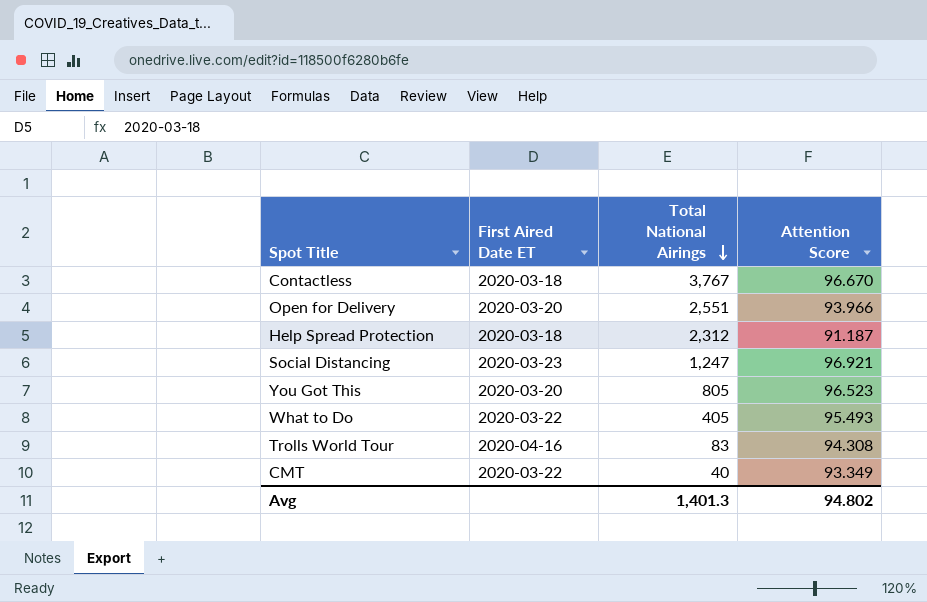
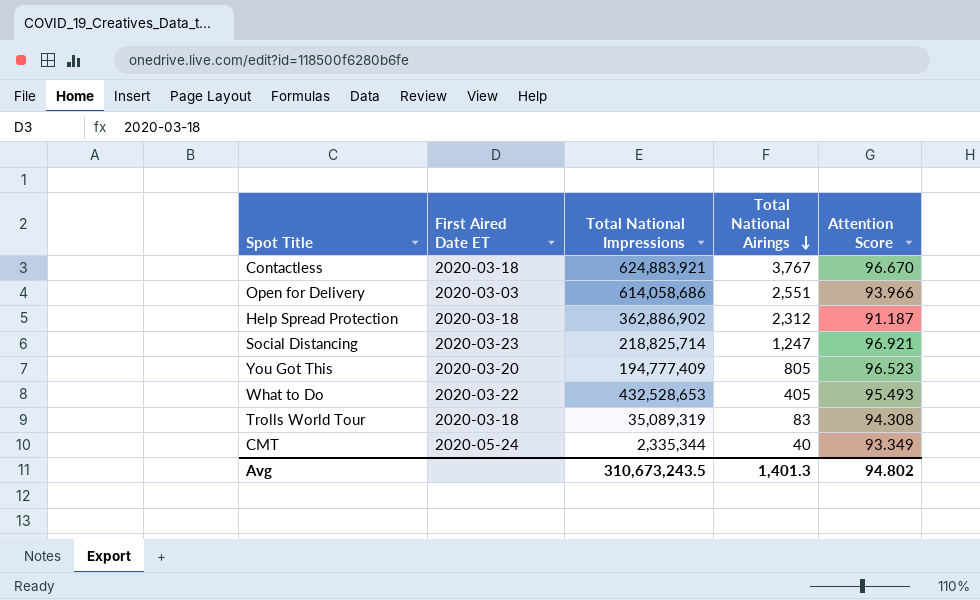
column Total National Impressions | position: none -> 3
Open for Delivery | First Aired Date ET: 2020-03-20 -> 2020-03-03
Trolls World Tour | First Aired Date ET: 2020-04-16 -> 2020-03-18
CMT | First Aired Date ET: 2020-03-22 -> 2020-05-24

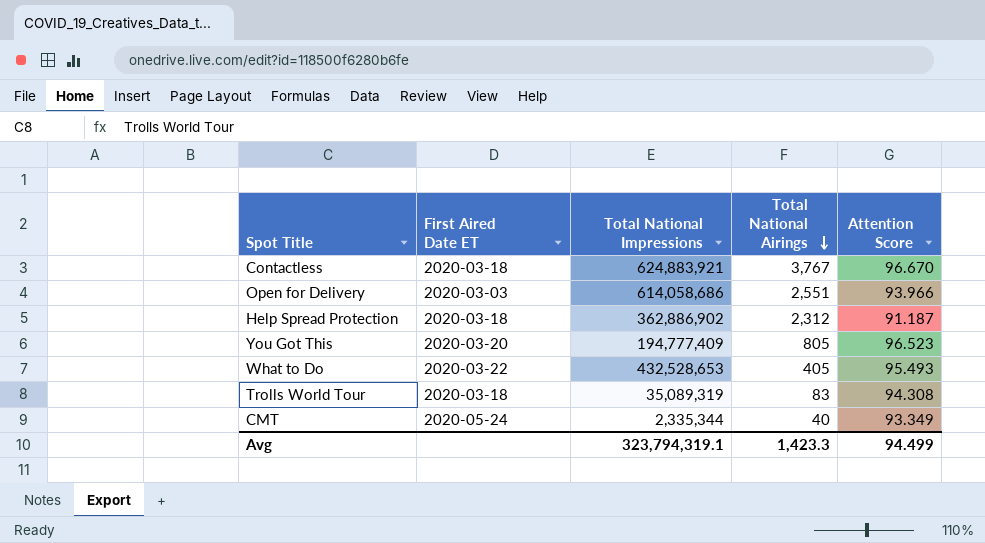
row Social Distancing: 2020-03-23 | 218,825,714 | 1,247 | 96.921 -> none
Avg | Total National Impressions: 310,673,243.5 -> 323,794,319.1
Avg | Total National Airings: 1,401.3 -> 1,423.3
Avg | Attention Score: 94.802 -> 94.499

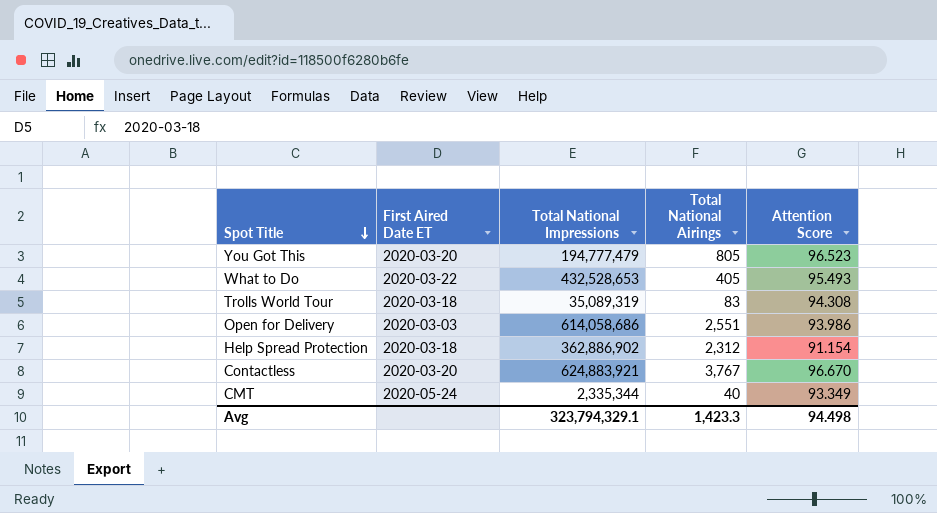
row order: Total National Airings descending -> Spot Title descending
You Got This | Total National Impressions: 194,777,409 -> 194,777,479
Open for Delivery | Attention Score: 93.966 -> 93.986
Help Spread Protection | Attention Score: 91.187 -> 91.154
Contactless | First Aired Date ET: 2020-03-18 -> 2020-03-20
Avg | Total National Impressions: 323,794,319.1 -> 323,794,329.1
Avg | Attention Score: 94.499 -> 94.498

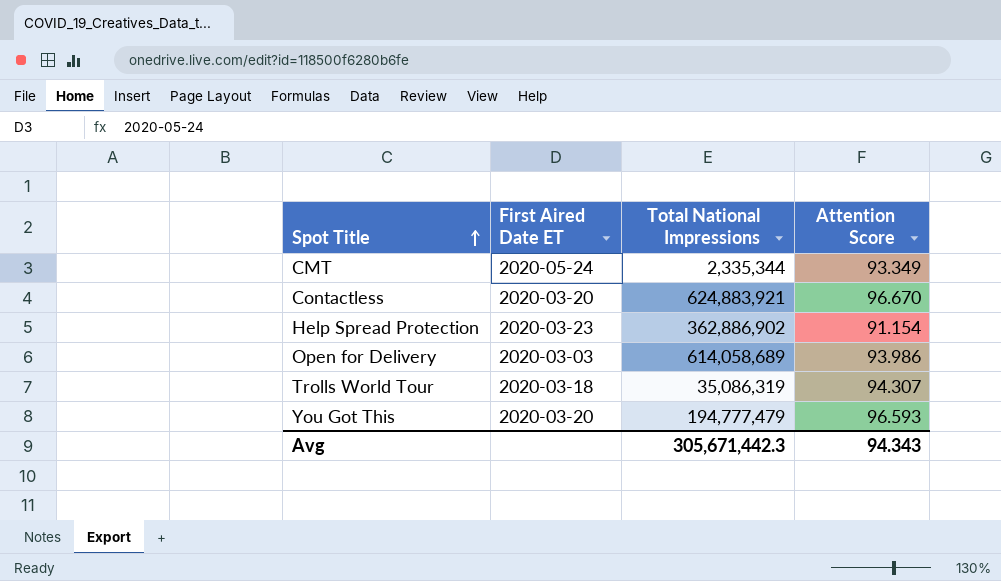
row order: Spot Title descending -> Spot Title ascending
column Total National Airings | position: 4 -> none
row What to Do: 2020-03-22 | 432,528,653 | 405 | 95.493 -> none
Help Spread Protection | First Aired Date ET: 2020-03-18 -> 2020-03-23
Open for Delivery | Total National Impressions: 614,058,686 -> 614,058,689
Trolls World Tour | Total National Impressions: 35,089,319 -> 35,086,319
Trolls World Tour | Attention Score: 94.308 -> 94.307
You Got This | Attention Score: 96.523 -> 96.593
Avg | Total National Impressions: 323,794,329.1 -> 305,671,442.3
Avg | Attention Score: 94.498 -> 94.343

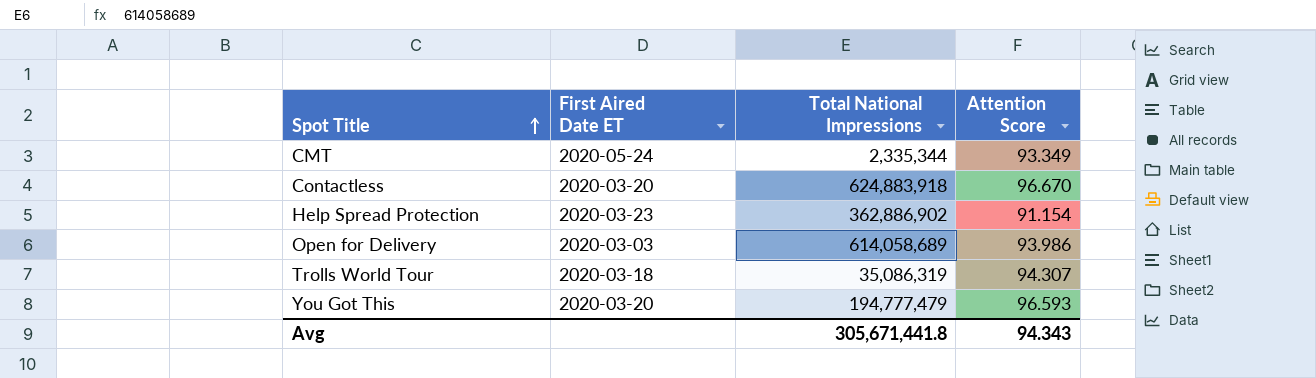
Contactless | Total National Impressions: 624,883,921 -> 624,883,918
Avg | Total National Impressions: 305,671,442.3 -> 305,671,441.8

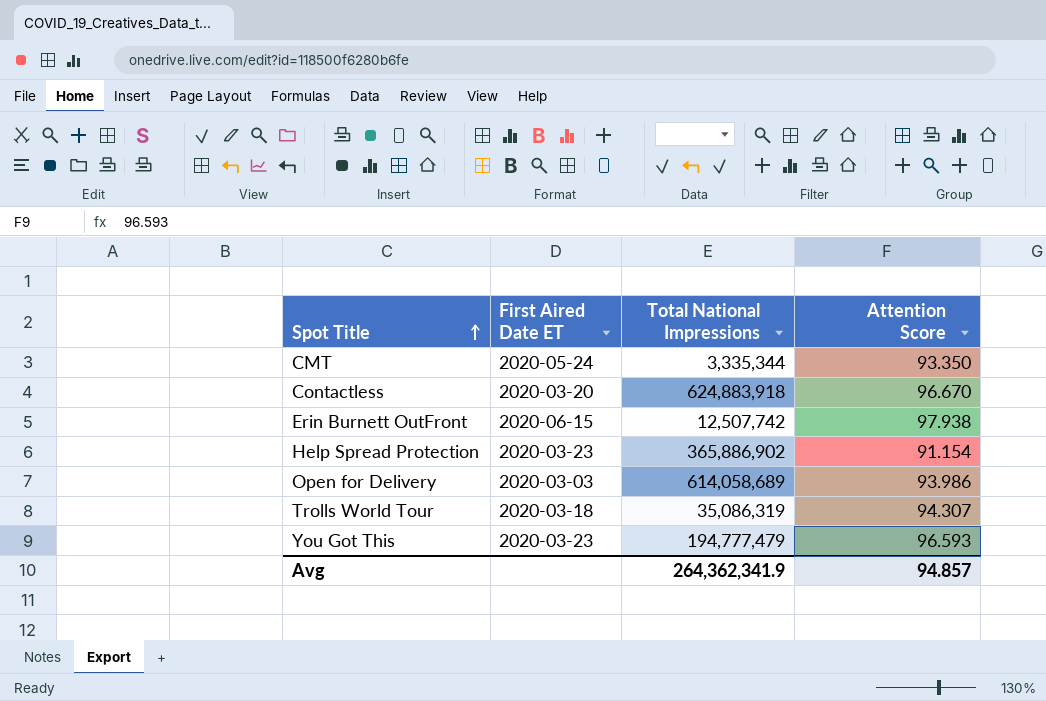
CMT | Total National Impressions: 2,335,344 -> 3,335,344
CMT | Attention Score: 93.349 -> 93.350
row Erin Burnett OutFront: none -> 2020-06-15 | 12,507,742 | 97.938
Help Spread Protection | Total National Impressions: 362,886,902 -> 365,886,902
You Got This | First Aired Date ET: 2020-03-20 -> 2020-03-23
Avg | Total National Impressions: 305,671,441.8 -> 264,362,341.9
Avg | Attention Score: 94.343 -> 94.857

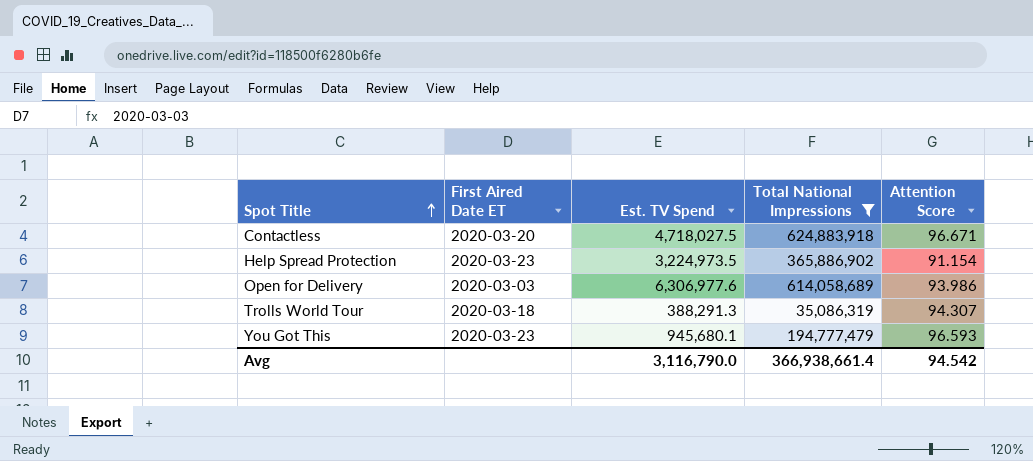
filter: none -> Total National Impressions >= 35,086,319
column Est. TV Spend | position: none -> 3
Contactless | Attention Score: 96.670 -> 96.671
Avg | Total National Impressions: 264,362,341.9 -> 366,938,661.4
Avg | Attention Score: 94.857 -> 94.542

